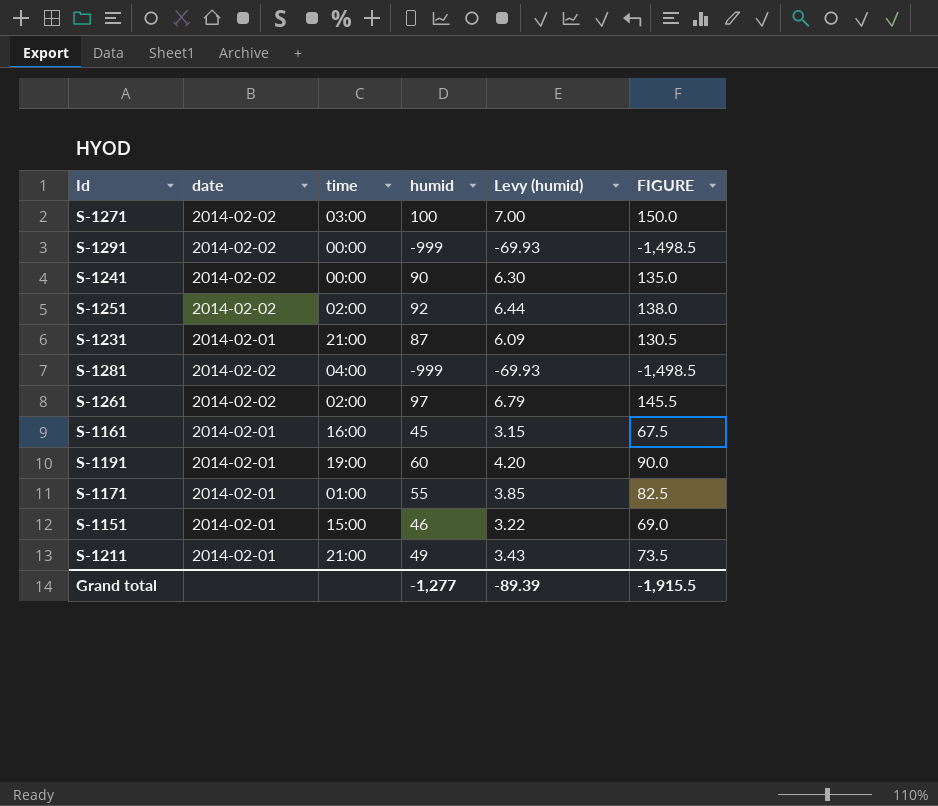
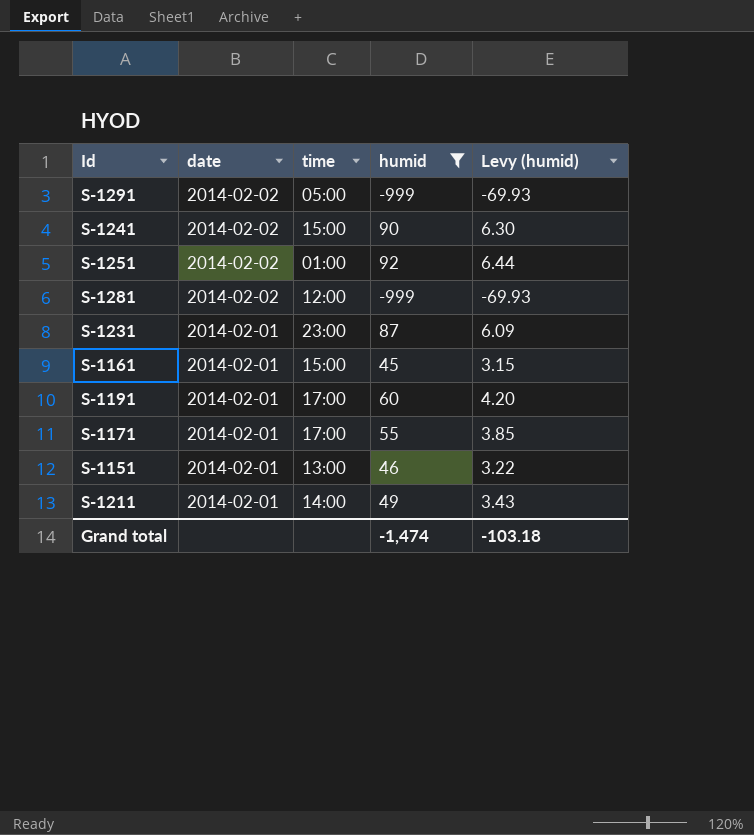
filter: none -> humid <= 92
row order: none -> date descending
column FIGURE | formula: [humid] * 1.5 -> none
S-1291 | time: 00:00 -> 05:00
S-1241 | time: 00:00 -> 15:00
S-1251 | time: 02:00 -> 01:00
S-1281 | time: 04:00 -> 12:00
S-1231 | time: 21:00 -> 23:00
S-1161 | time: 16:00 -> 15:00
S-1191 | time: 19:00 -> 17:00
S-1171 | time: 01:00 -> 17:00
S-1151 | time: 15:00 -> 13:00
S-1211 | time: 21:00 -> 14:00
Grand total | humid: -1,277 -> -1,474
Grand total | Levy (humid): -89.39 -> -103.18

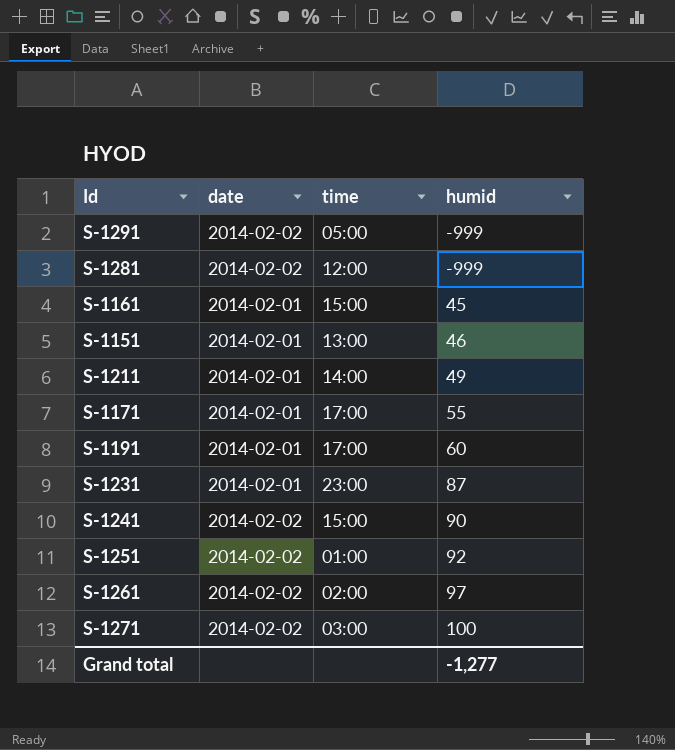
filter: humid <= 92 -> none
row order: date descending -> humid ascending
column Levy (humid) | formula: [humid] * 0.07 -> none
Grand total | humid: -1,474 -> -1,277

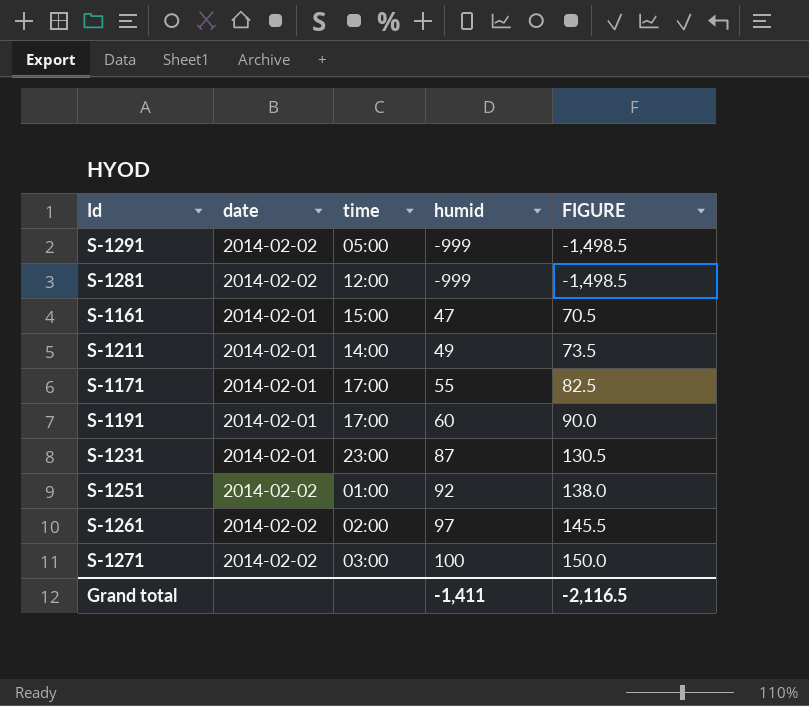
column FIGURE | formula: none -> [humid] * 1.5
row S-1151: 2014-02-01 | 13:00 | 46 -> none
row S-1241: 2014-02-02 | 15:00 | 90 -> none
S-1161 | humid: 45 -> 47
Grand total | humid: -1,277 -> -1,411

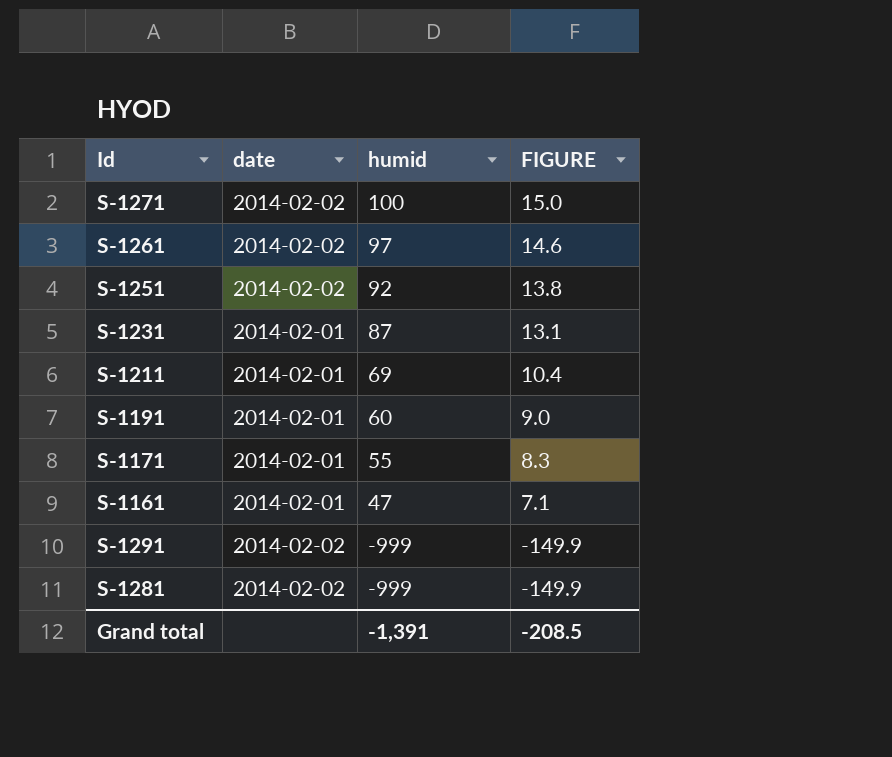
row order: humid ascending -> humid descending
column time | position: 3 -> none
column FIGURE | formula: [humid] * 1.5 -> [humid] * 0.15
S-1211 | humid: 49 -> 69
Grand total | humid: -1,411 -> -1,391
Grand total | FIGURE: -2,116.5 -> -208.5

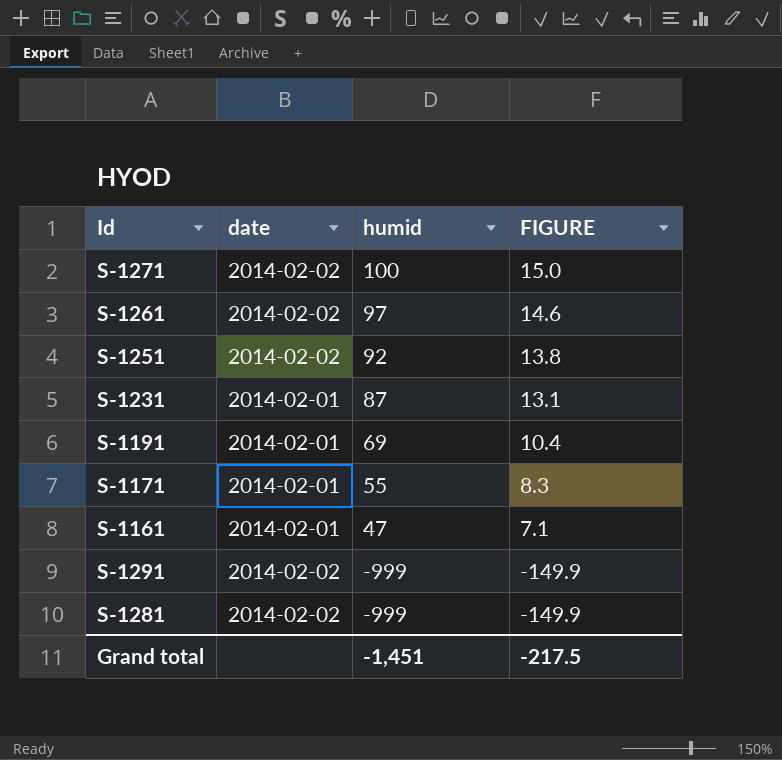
row S-1211: 2014-02-01 | 69 | 10.4 -> none
S-1191 | humid: 60 -> 69
S-1191 | FIGURE: 9.0 -> 10.4
Grand total | humid: -1,391 -> -1,451
Grand total | FIGURE: -208.5 -> -217.5

